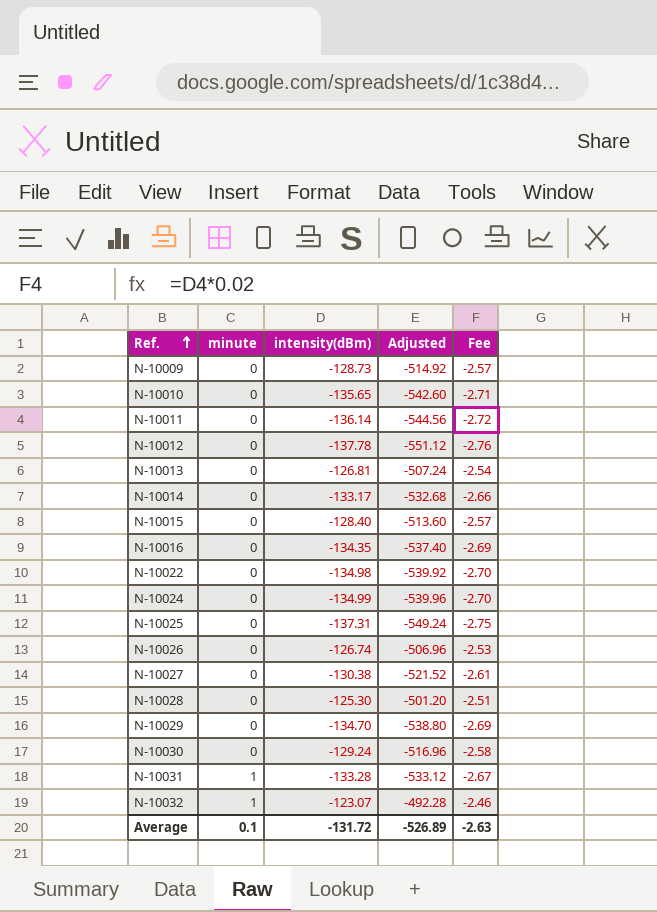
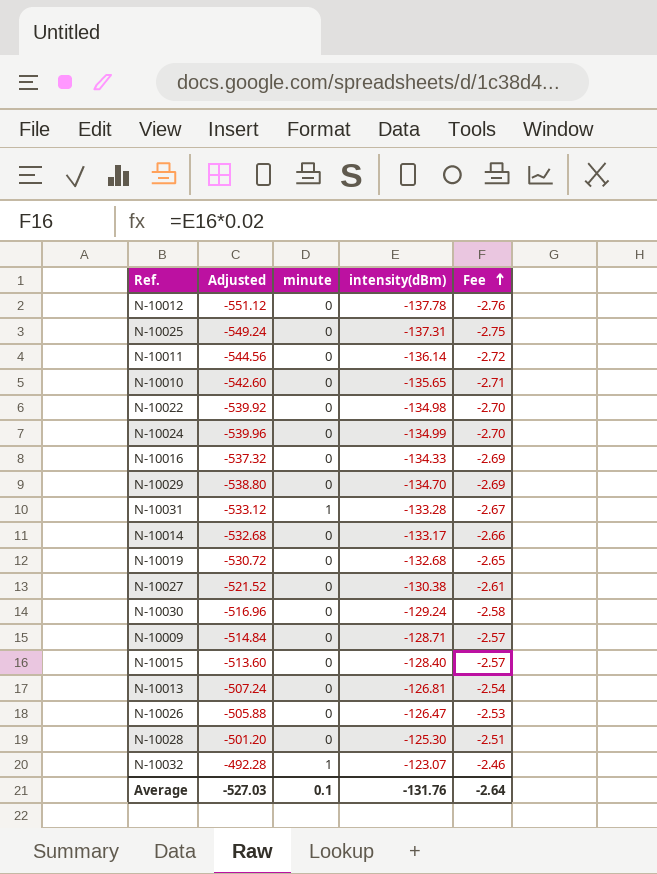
row order: Ref. ascending -> Fee ascending
column Adjusted | position: 4 -> 2
N-10016 | Adjusted: -537.40 -> -537.32
N-10016 | intensity(dBm): -134.35 -> -134.33
row N-10019: none -> -530.72 | 0 | -132.68 | -2.65
N-10009 | Adjusted: -514.92 -> -514.84
N-10009 | intensity(dBm): -128.73 -> -128.71
N-10026 | Adjusted: -506.96 -> -505.88
N-10026 | intensity(dBm): -126.74 -> -126.47
Average | Adjusted: -526.89 -> -527.03
Average | intensity(dBm): -131.72 -> -131.76
Average | Fee: -2.63 -> -2.64

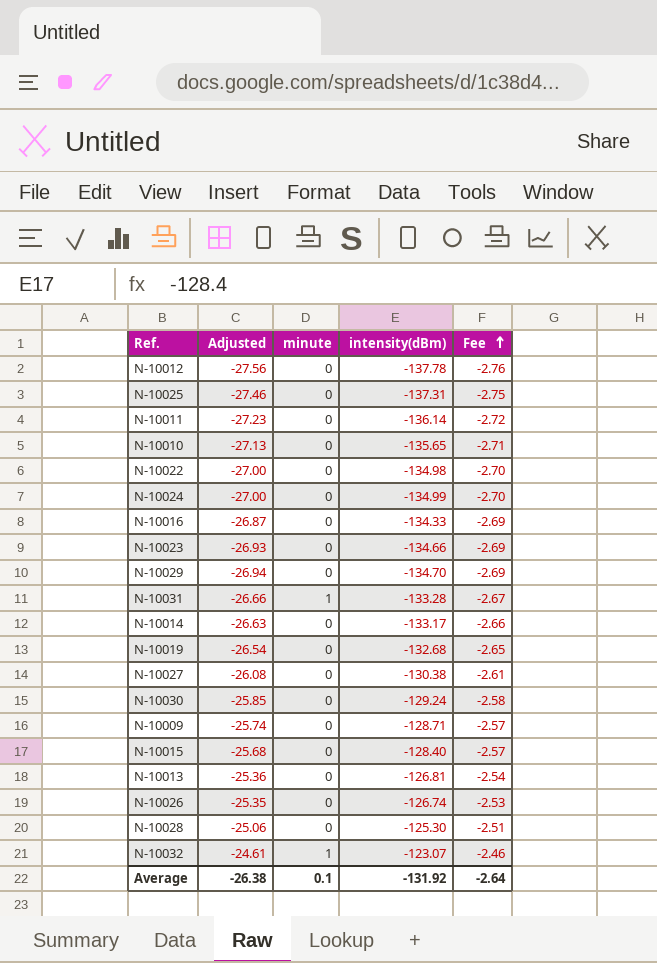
column Adjusted | formula: [intensity(dBm)] * 4 -> [intensity(dBm)] * 0.2
row N-10023: none -> -26.93 | 0 | -134.66 | -2.69
N-10026 | intensity(dBm): -126.47 -> -126.74
Average | Adjusted: -527.03 -> -26.38
Average | intensity(dBm): -131.76 -> -131.92

